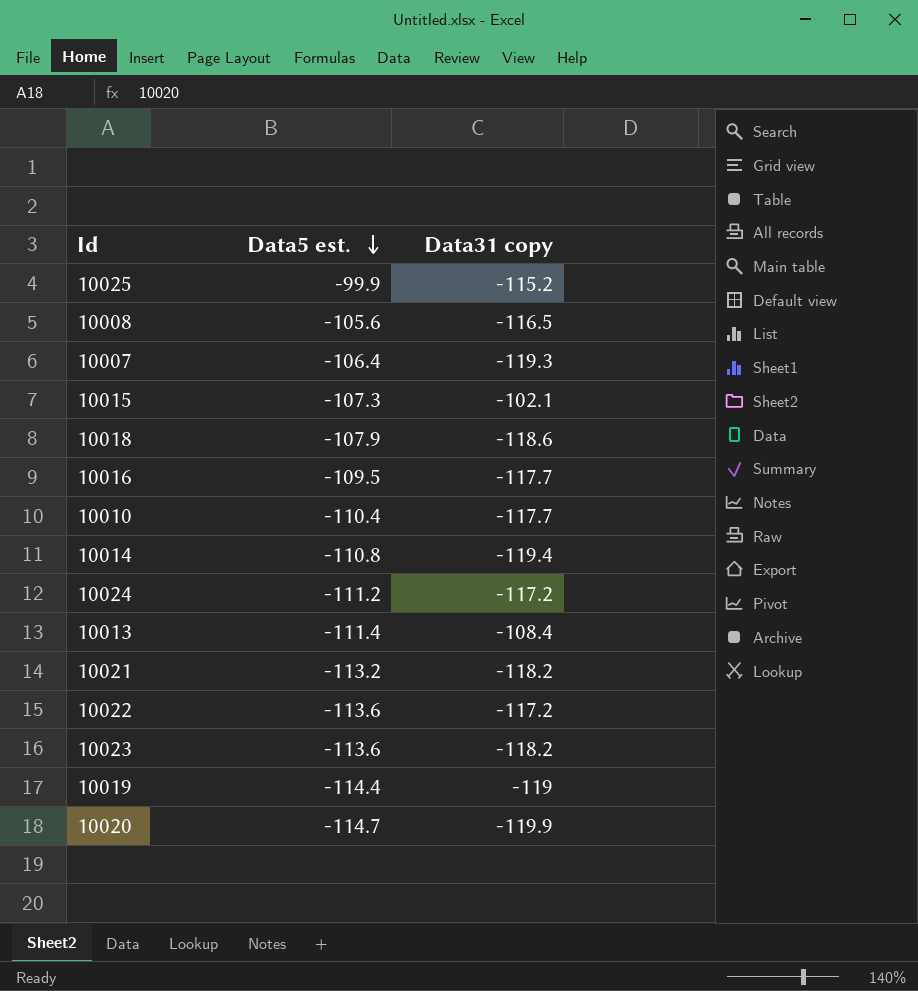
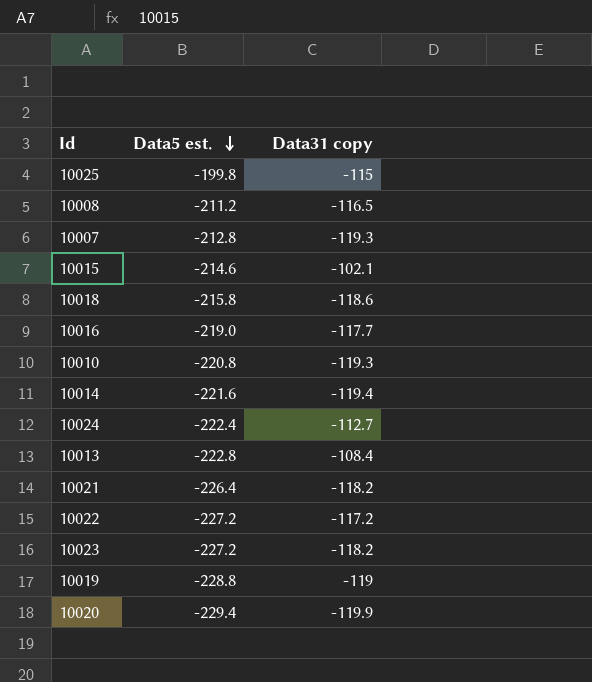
10025 | Data5 est.: -99.9 -> -199.8
10025 | Data31 copy: -115.2 -> -115
10008 | Data5 est.: -105.6 -> -211.2
10007 | Data5 est.: -106.4 -> -212.8
10015 | Data5 est.: -107.3 -> -214.6
10018 | Data5 est.: -107.9 -> -215.8
10016 | Data5 est.: -109.5 -> -219.0
10010 | Data5 est.: -110.4 -> -220.8
10010 | Data31 copy: -117.7 -> -119.3
10014 | Data5 est.: -110.8 -> -221.6
10024 | Data5 est.: -111.2 -> -222.4
10024 | Data31 copy: -117.2 -> -112.7
10013 | Data5 est.: -111.4 -> -222.8
10021 | Data5 est.: -113.2 -> -226.4
10022 | Data5 est.: -113.6 -> -227.2
10023 | Data5 est.: -113.6 -> -227.2
10019 | Data5 est.: -114.4 -> -228.8
10020 | Data5 est.: -114.7 -> -229.4

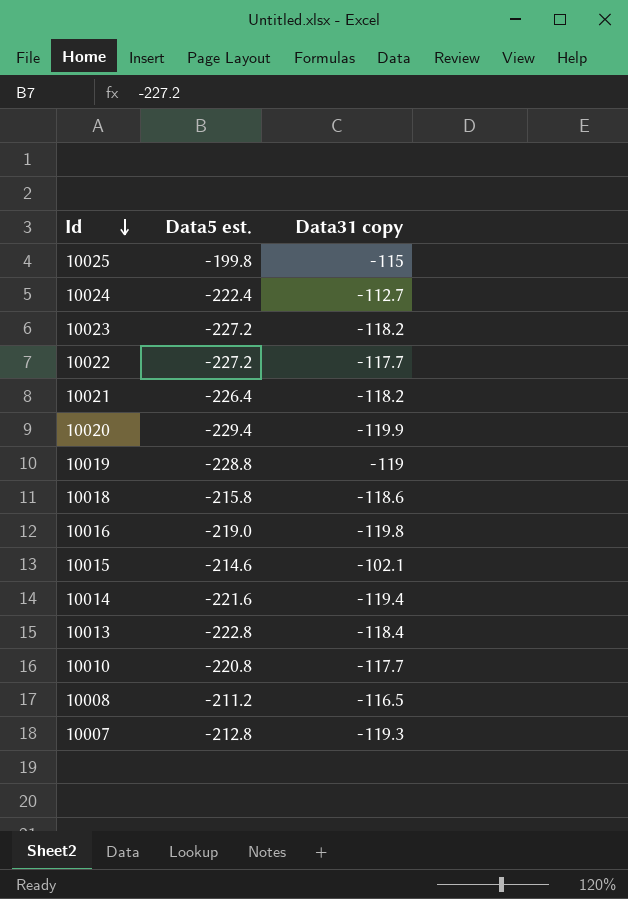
row order: Data5 est. descending -> Id descending
10022 | Data31 copy: -117.2 -> -117.7
10016 | Data31 copy: -117.7 -> -119.8
10013 | Data31 copy: -108.4 -> -118.4
10010 | Data31 copy: -119.3 -> -117.7

